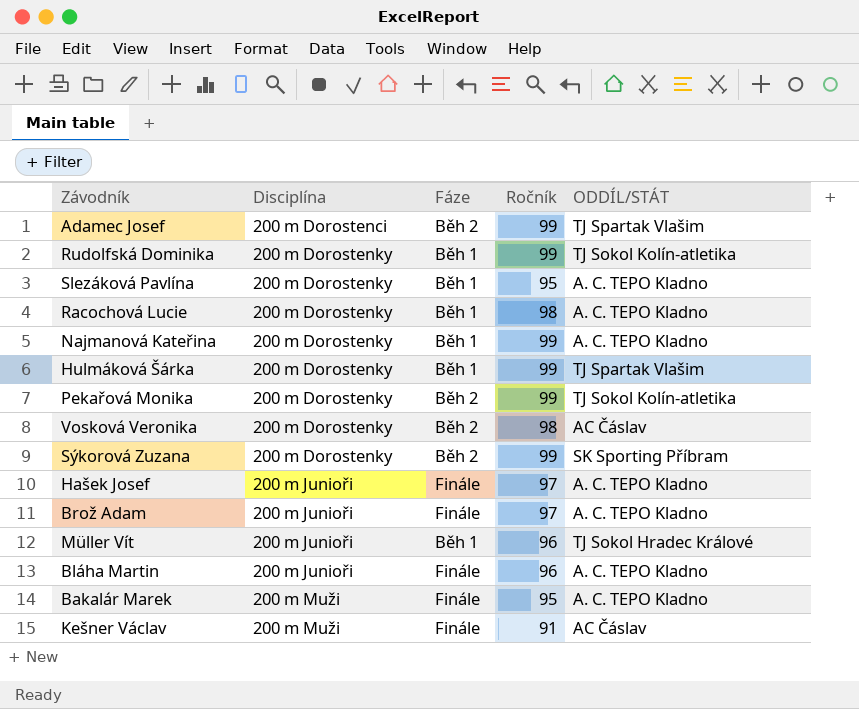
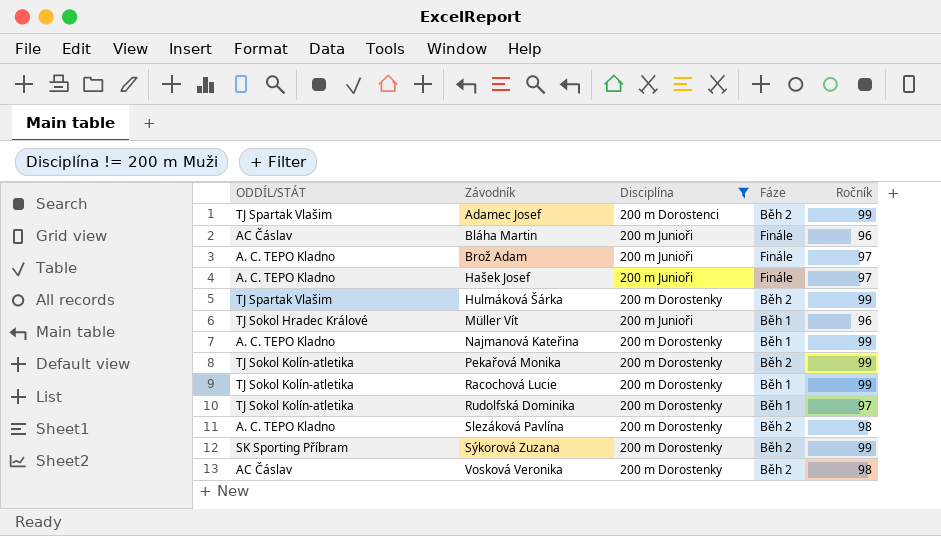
filter: none -> Disciplína != 200 m Muži
row order: Disciplína ascending -> Závodník ascending
column ODDÍL/STÁT | position: 5 -> 1
Bláha Martin | ODDÍL/STÁT: A. C. TEPO Kladno -> AC Čáslav
Hulmáková Šárka | Fáze: Běh 1 -> Běh 2
Racochová Lucie | ODDÍL/STÁT: A. C. TEPO Kladno -> TJ Sokol Kolín-atletika
Racochová Lucie | Ročník: 98 -> 99
Rudolfská Dominika | Ročník: 99 -> 97
Slezáková Pavlína | Fáze: Běh 1 -> Běh 2
Slezáková Pavlína | Ročník: 95 -> 98

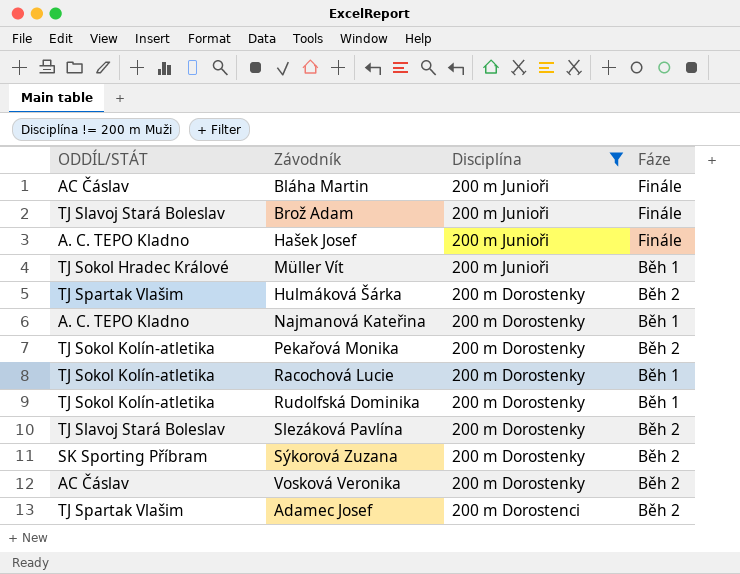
row order: Závodník ascending -> Disciplína descending
column Ročník | position: 5 -> none
Brož Adam | ODDÍL/STÁT: A. C. TEPO Kladno -> TJ Slavoj Stará Boleslav
Slezáková Pavlína | ODDÍL/STÁT: A. C. TEPO Kladno -> TJ Slavoj Stará Boleslav

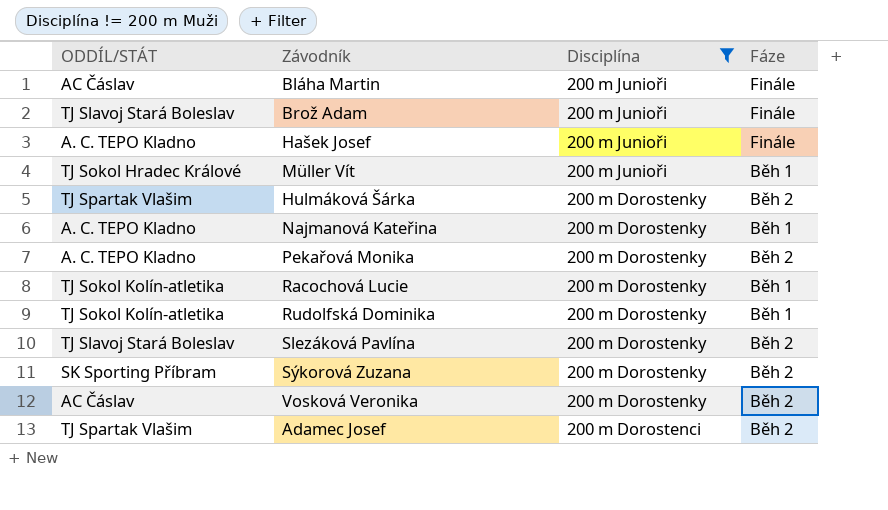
Pekařová Monika | ODDÍL/STÁT: TJ Sokol Kolín-atletika -> A. C. TEPO Kladno

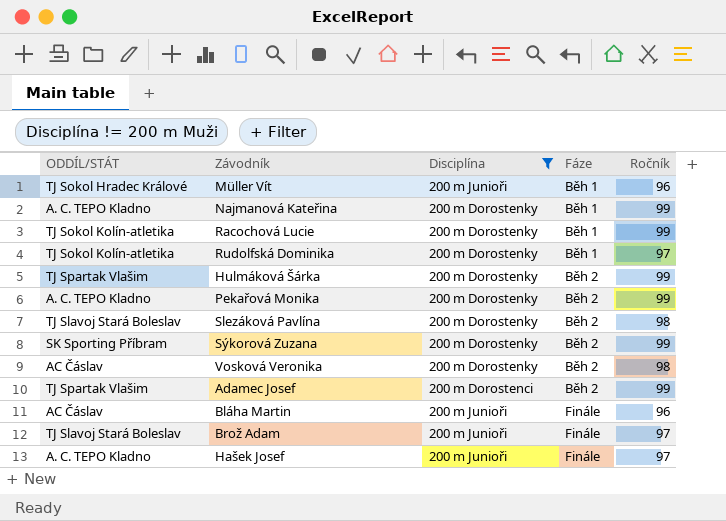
row order: Disciplína descending -> Fáze ascending
column Ročník | position: none -> 5

